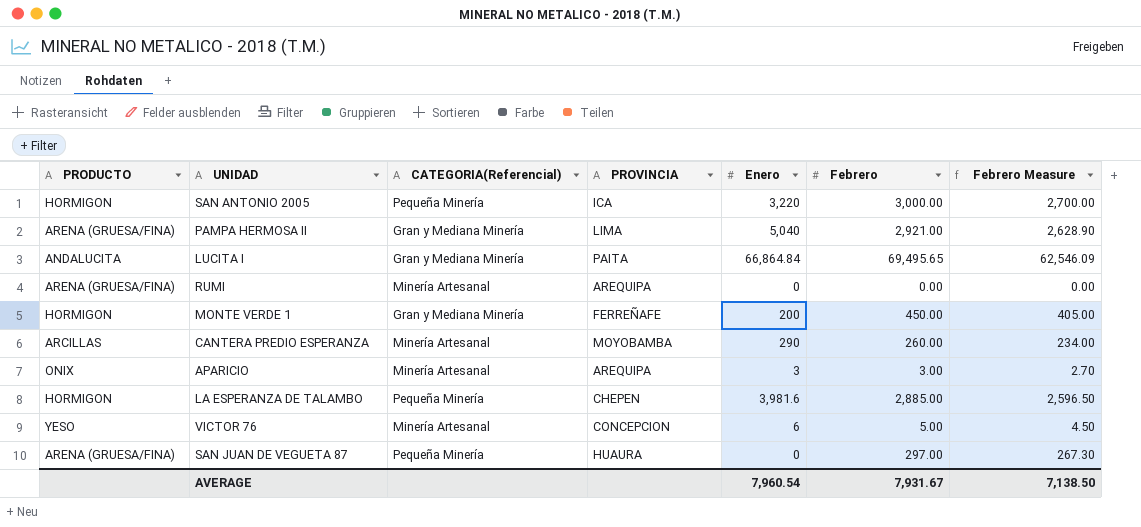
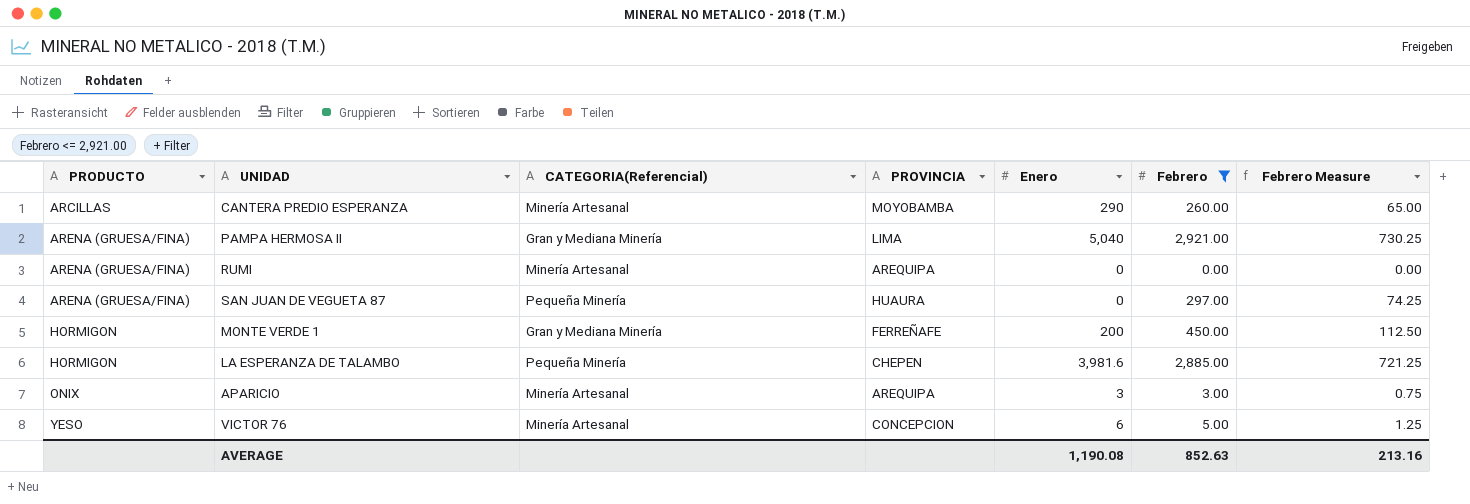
filter: none -> Febrero <= 2,921.00
row order: none -> PRODUCTO ascending
column Febrero Measure | formula: [Febrero] * 0.9 -> [Febrero] * 0.25
AVERAGE | Enero: 7,960.54 -> 1,190.08
AVERAGE | Febrero: 7,931.67 -> 852.63
AVERAGE | Febrero Measure: 7,138.50 -> 213.16

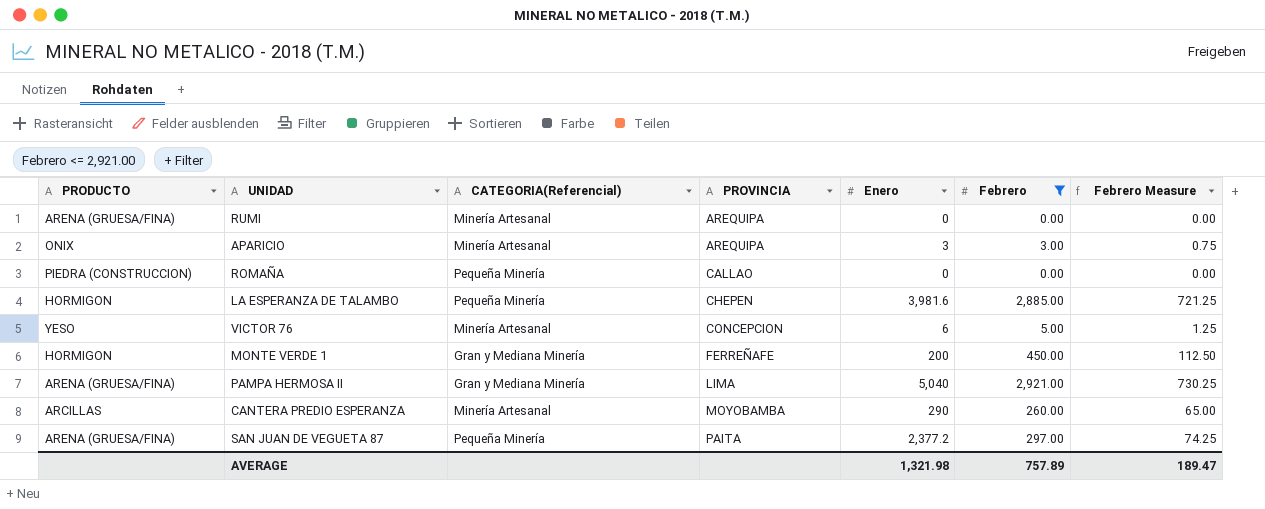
row order: PRODUCTO ascending -> PROVINCIA ascending
row ROMAÑA: none -> PIEDRA (CONSTRUCCION) | Pequeña Minería | CALLAO | 0 | 0.00 | 0.00
SAN JUAN DE VEGUETA 87 | PROVINCIA: HUAURA -> PAITA
SAN JUAN DE VEGUETA 87 | Enero: 0 -> 2,377.2
AVERAGE | Enero: 1,190.08 -> 1,321.98
AVERAGE | Febrero: 852.63 -> 757.89
AVERAGE | Febrero Measure: 213.16 -> 189.47

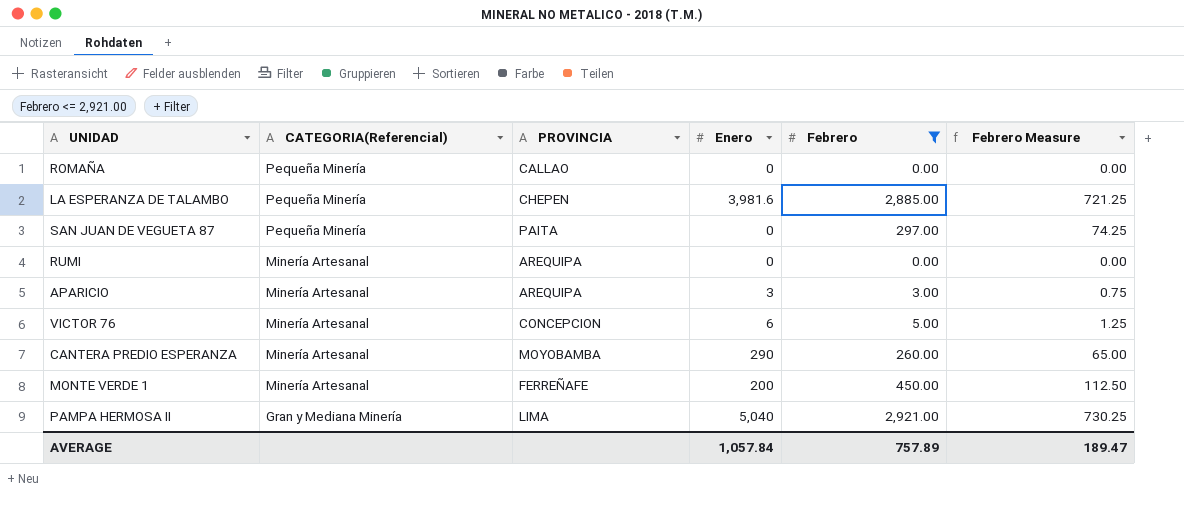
row order: PROVINCIA ascending -> CATEGORIA(Referencial) descending
column PRODUCTO | position: 1 -> none
SAN JUAN DE VEGUETA 87 | Enero: 2,377.2 -> 0
MONTE VERDE 1 | CATEGORIA(Referencial): Gran y Mediana Minería -> Minería Artesanal
AVERAGE | Enero: 1,321.98 -> 1,057.84

